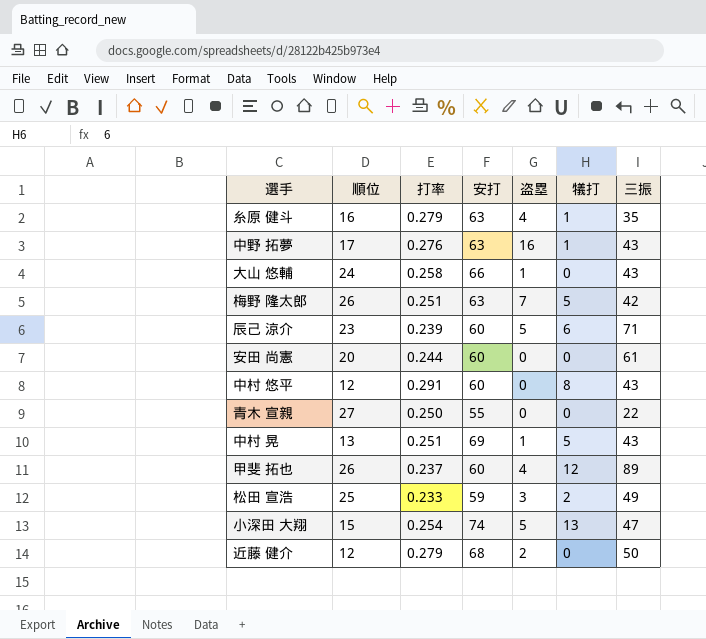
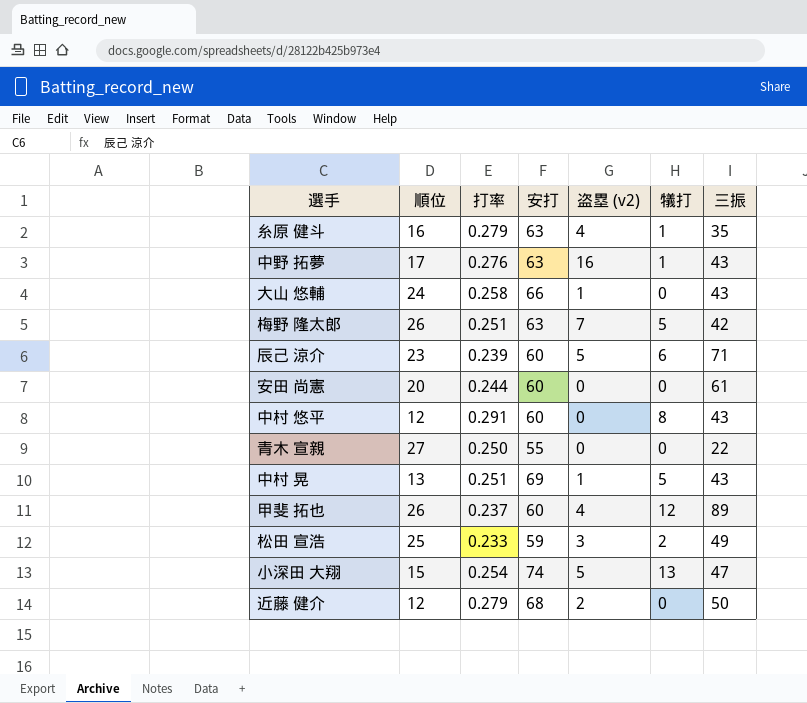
column name: 盗塁 -> 盗塁 (v2)

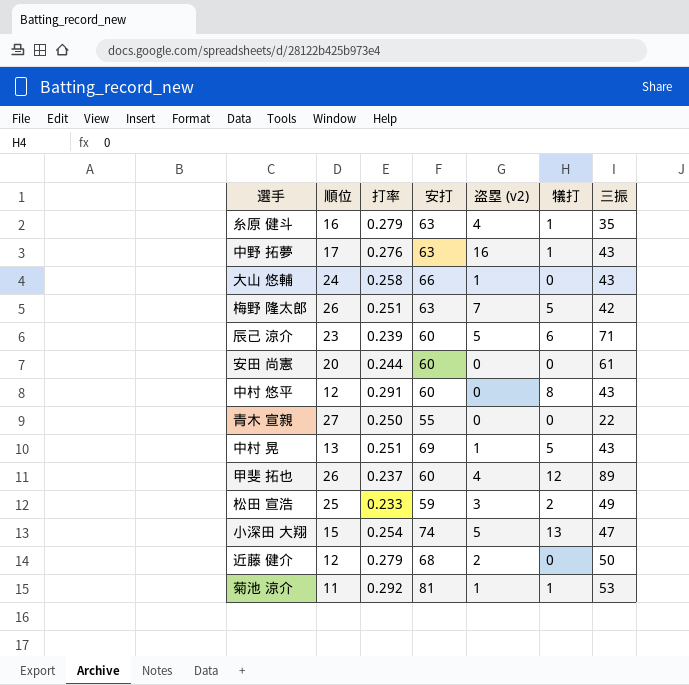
row 菊池 涼介: none -> 11 | 0.292 | 81 | 1 | 1 | 53

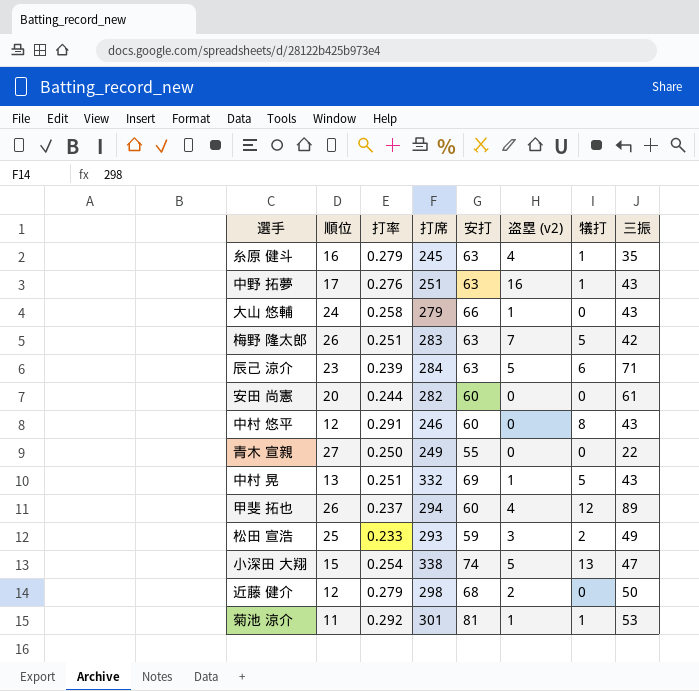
column 打席 | position: none -> 4
辰己 涼介 | 安打: 60 -> 63

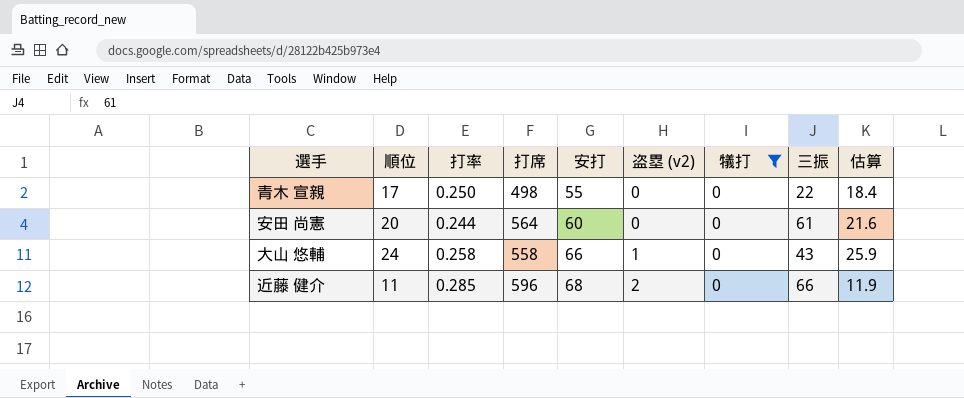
filter: none -> 犠打 = 0
row order: none -> 安打 ascending
column 估算 | formula: none -> [順位] * 1.08
青木 宣親 | 順位: 27 -> 17
青木 宣親 | 打席: 249 -> 498
安田 尚憲 | 打席: 282 -> 564
大山 悠輔 | 打席: 279 -> 558
近藤 健介 | 順位: 12 -> 11
近藤 健介 | 打率: 0.279 -> 0.285
近藤 健介 | 打席: 298 -> 596
近藤 健介 | 三振: 50 -> 66

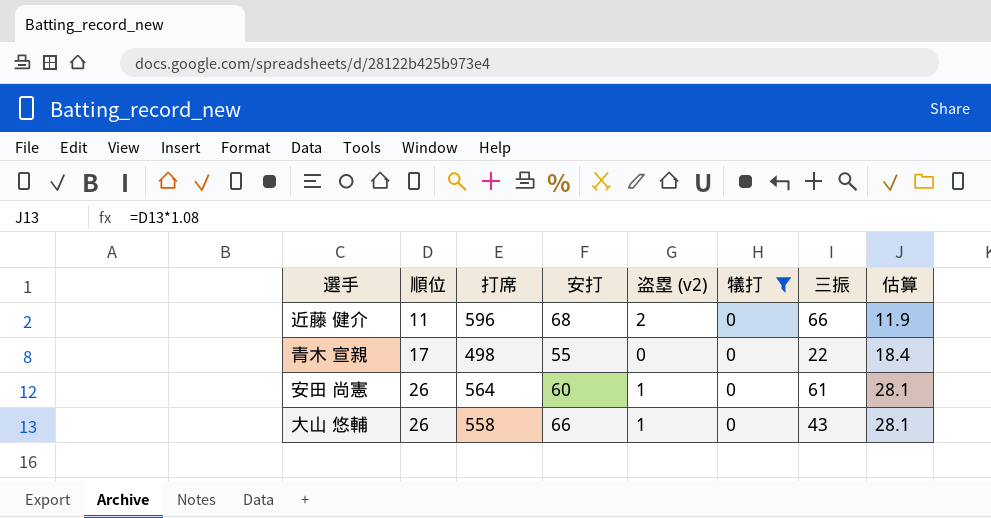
row order: 安打 ascending -> 順位 ascending
column 打率 | position: 3 -> none
安田 尚憲 | 順位: 20 -> 26
安田 尚憲 | 盗塁 (v2): 0 -> 1
安田 尚憲 | 估算: 21.6 -> 28.1
大山 悠輔 | 順位: 24 -> 26
大山 悠輔 | 估算: 25.9 -> 28.1

